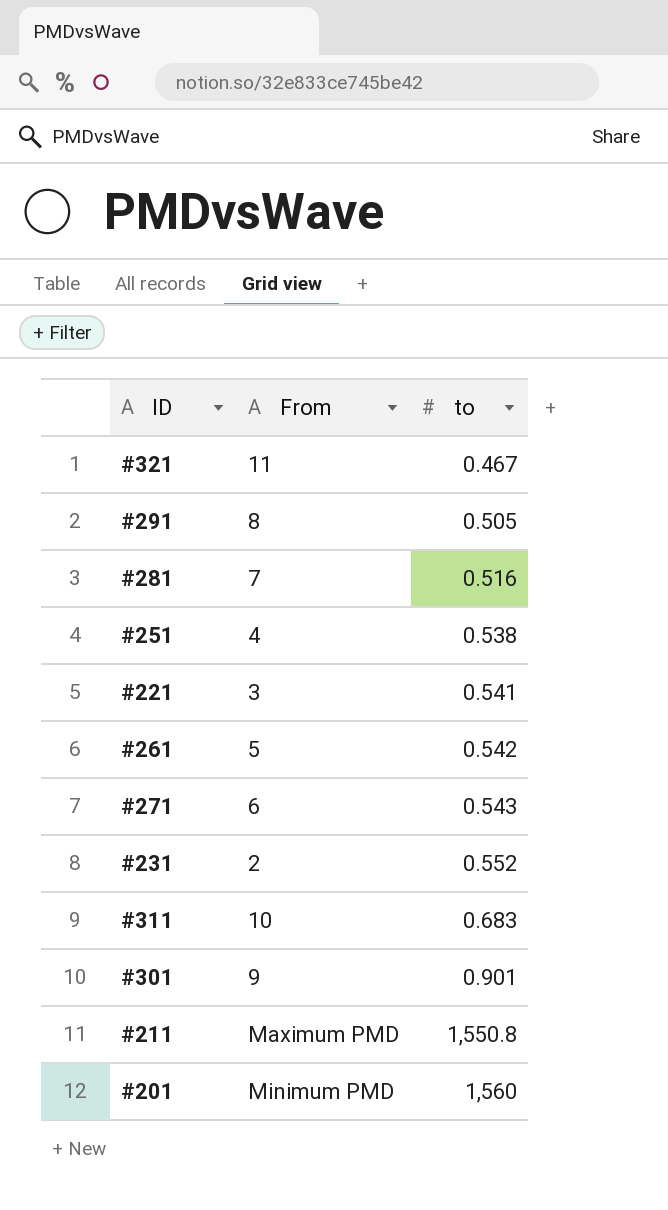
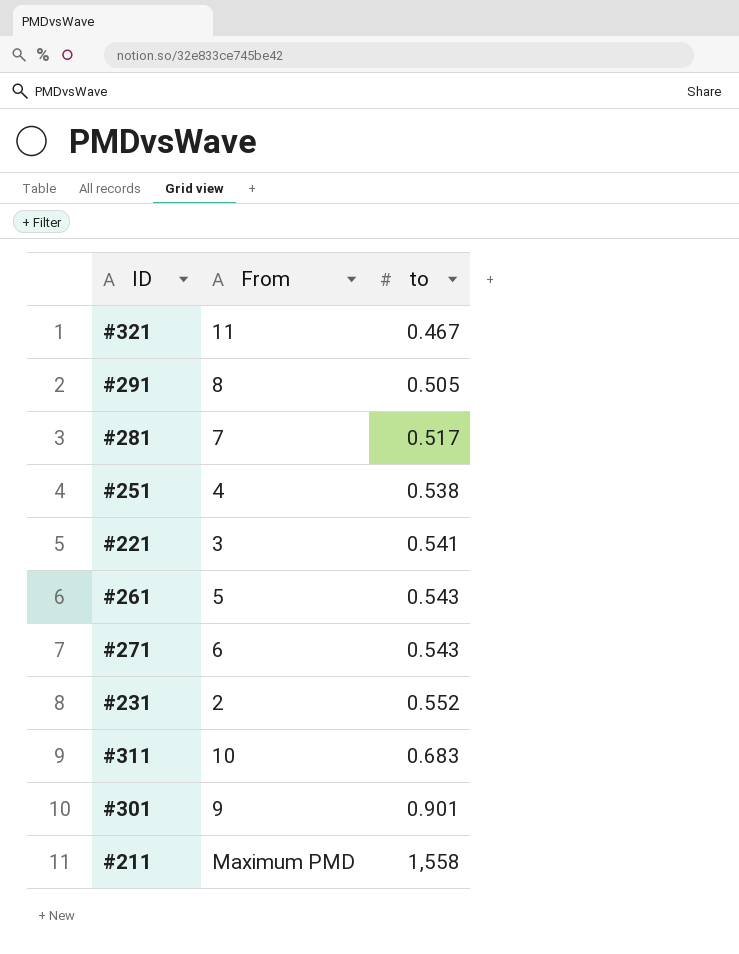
row #201: Minimum PMD | 1,560 -> none
#281 | to: 0.516 -> 0.517
#261 | to: 0.542 -> 0.543
#211 | to: 1,550.8 -> 1,558

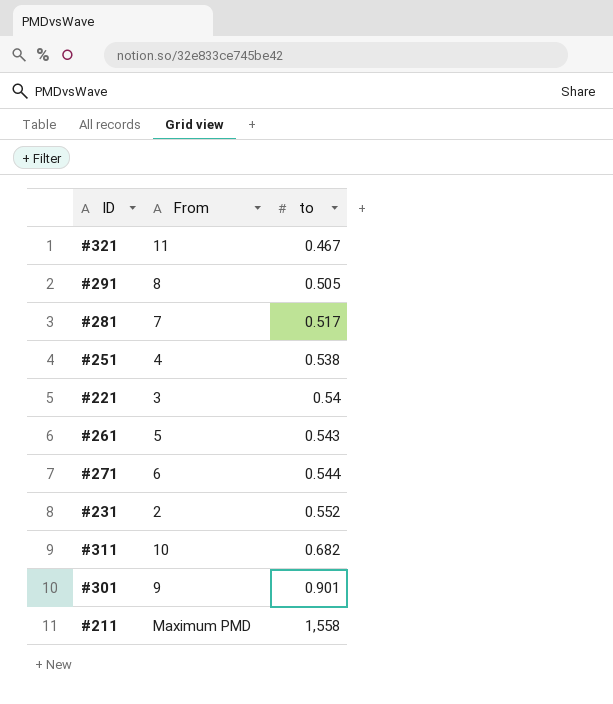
#221 | to: 0.541 -> 0.54
#271 | to: 0.543 -> 0.544
#311 | to: 0.683 -> 0.682

